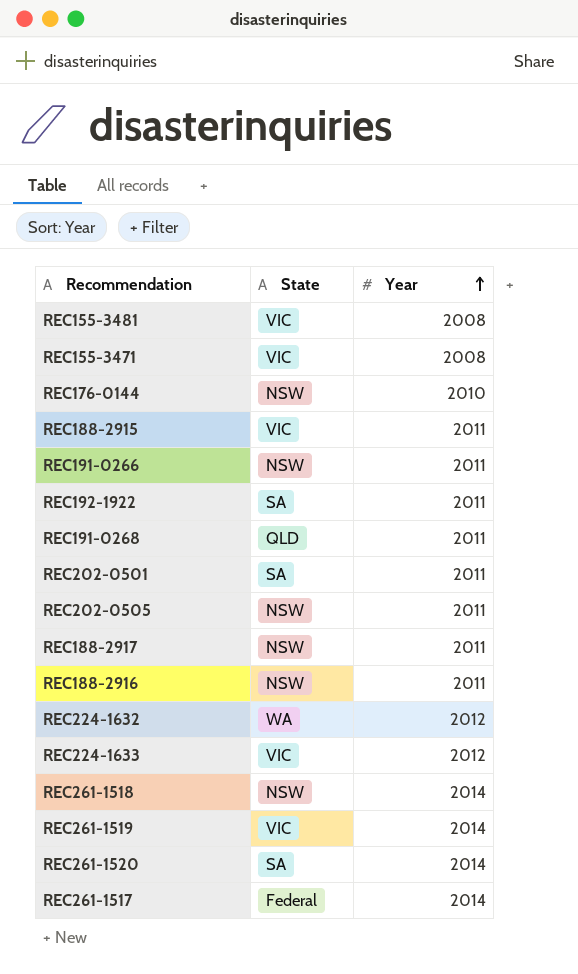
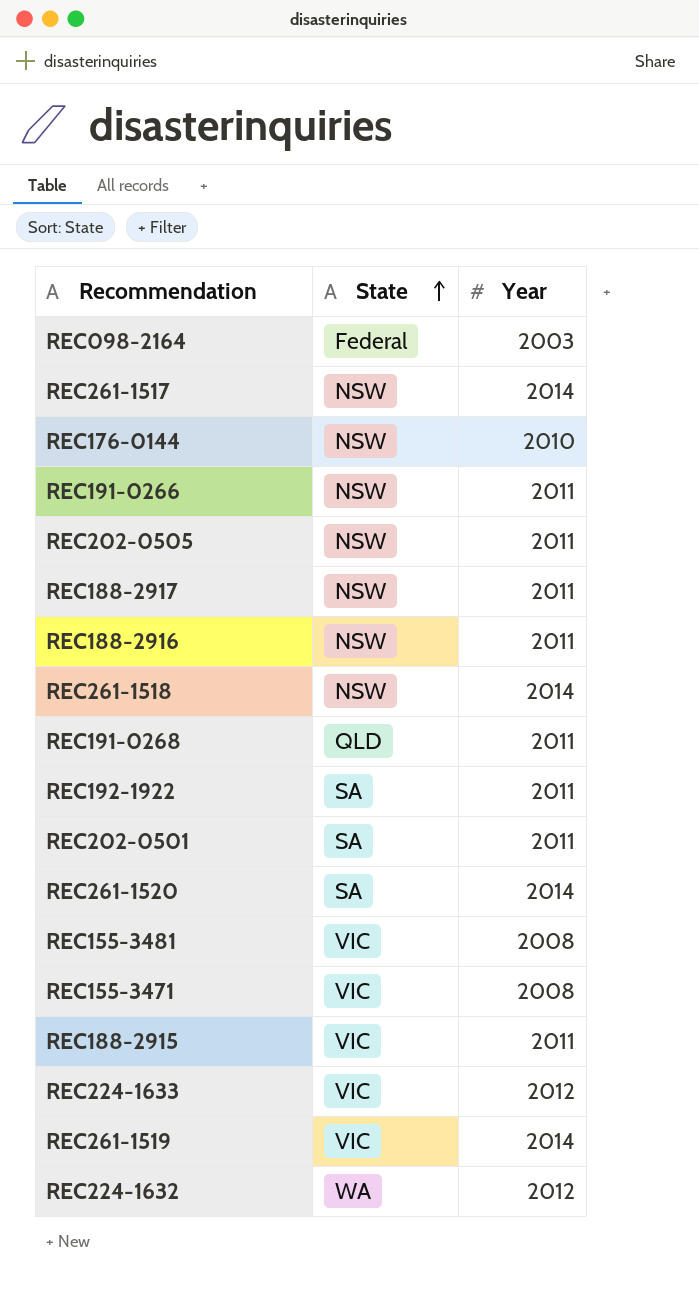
row order: Year ascending -> State ascending
row REC098-2164: none -> Federal | 2003
REC261-1517 | State: Federal -> NSW

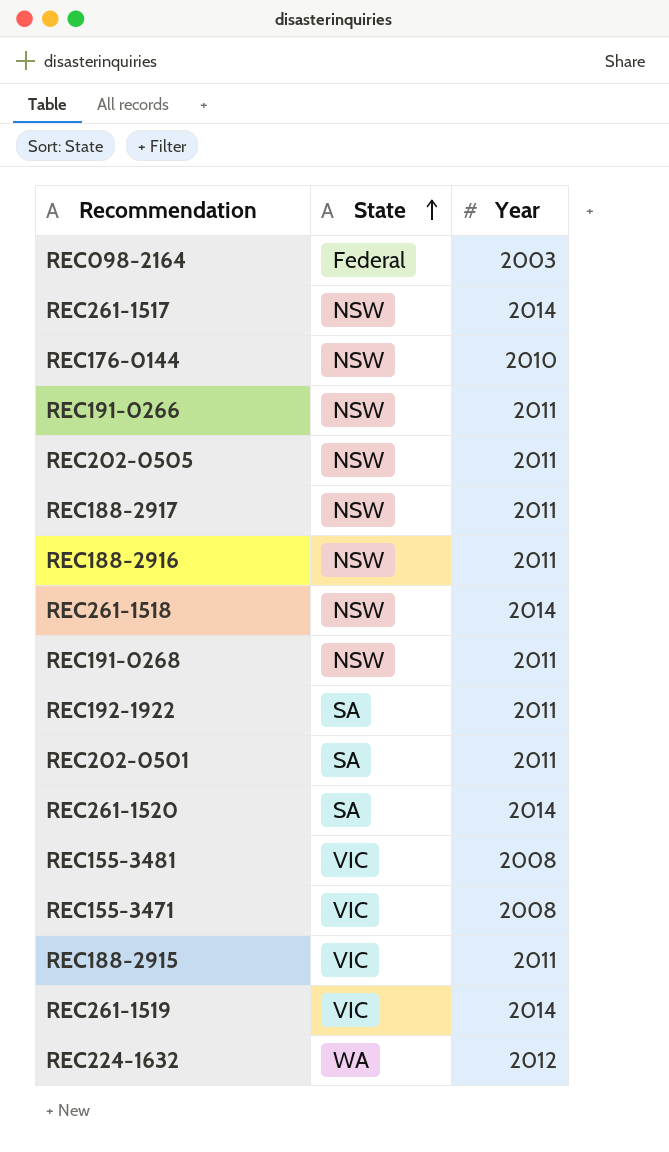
row REC224-1633: VIC | 2012 -> none
REC191-0268 | State: QLD -> NSW

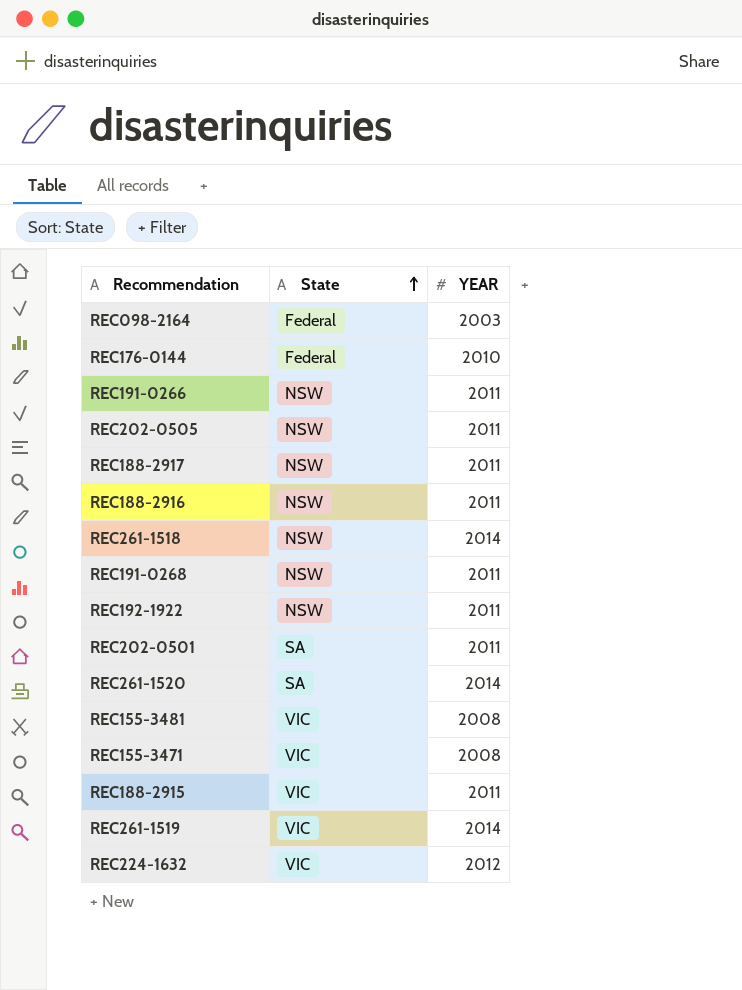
column name: Year -> YEAR
row REC261-1517: NSW | 2014 -> none
REC176-0144 | State: NSW -> Federal
REC192-1922 | State: SA -> NSW
REC224-1632 | State: WA -> VIC

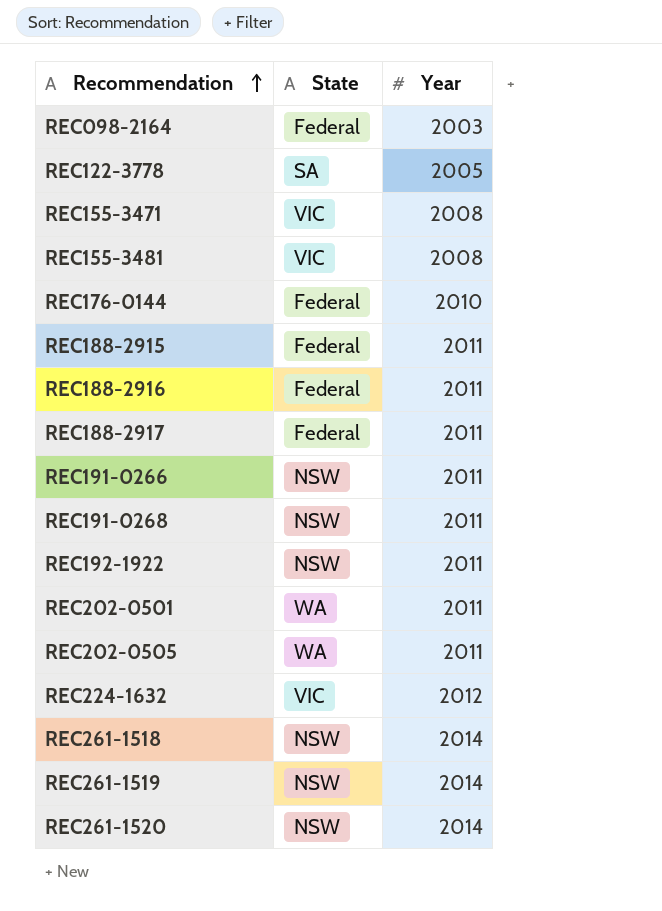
row order: State ascending -> Recommendation ascending
column name: YEAR -> Year
row REC122-3778: none -> SA | 2005
REC188-2915 | State: VIC -> Federal
REC188-2916 | State: NSW -> Federal
REC188-2917 | State: NSW -> Federal
REC202-0501 | State: SA -> WA
REC202-0505 | State: NSW -> WA
REC261-1519 | State: VIC -> NSW
REC261-1520 | State: SA -> NSW

